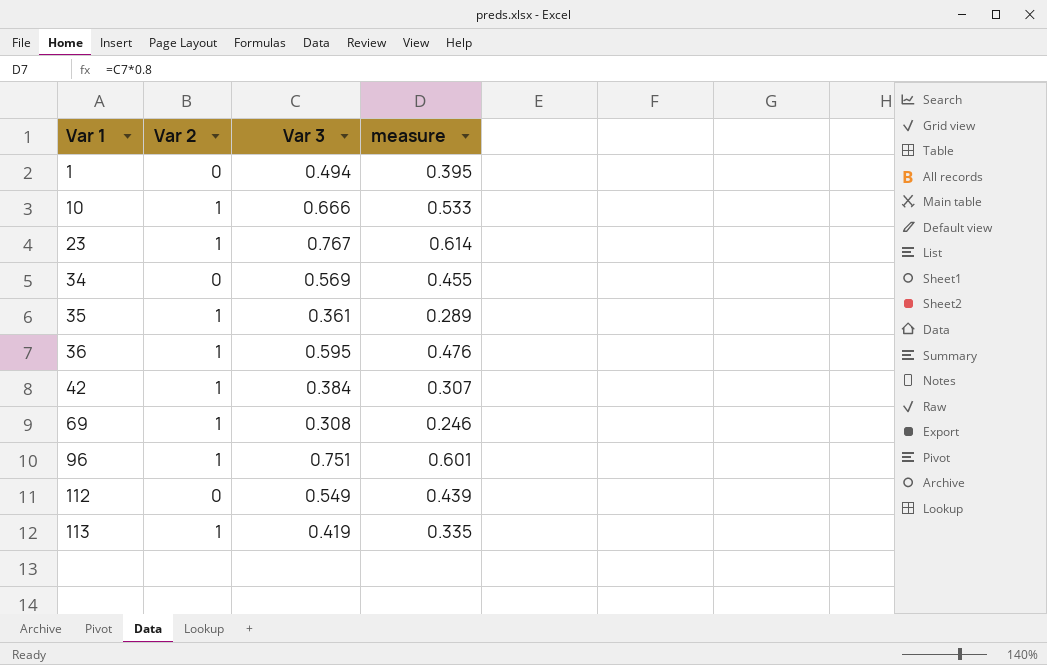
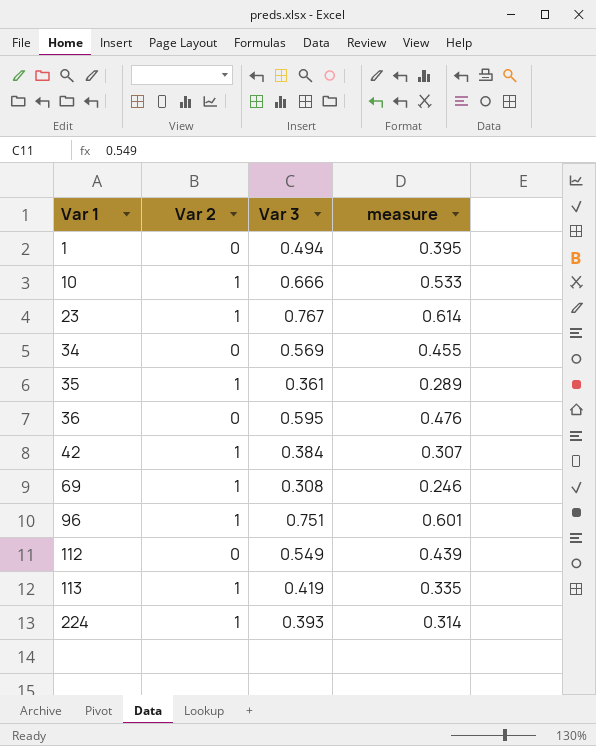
36 | Var 2: 1 -> 0
row 224: none -> 1 | 0.393 | 0.314

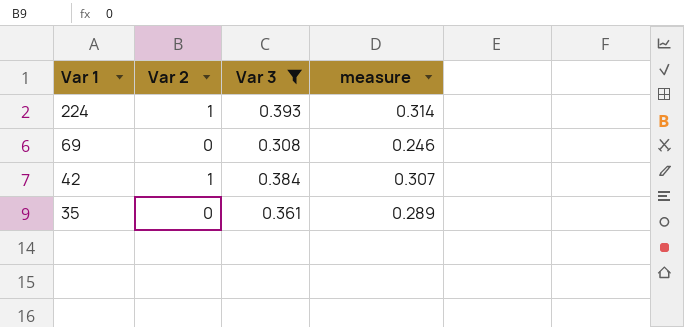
filter: none -> Var 3 <= 0.393
row order: Var 1 ascending -> Var 1 descending
69 | Var 2: 1 -> 0
35 | Var 2: 1 -> 0

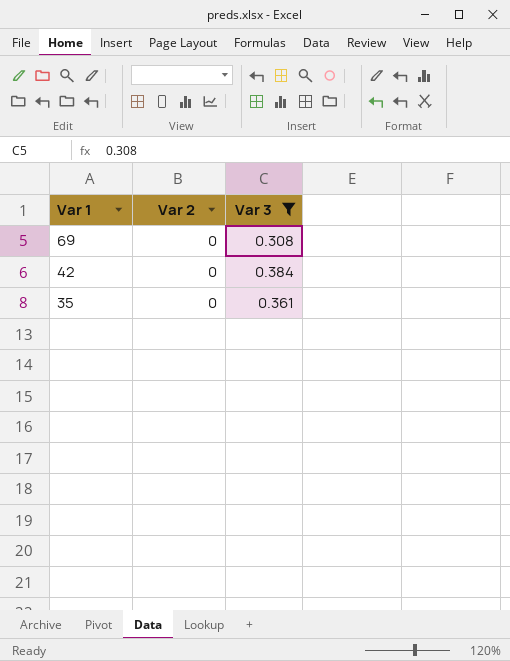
column measure | formula: [Var 3] * 0.8 -> none
row 224: 1 | 0.393 | 0.314 -> none
42 | Var 2: 1 -> 0

